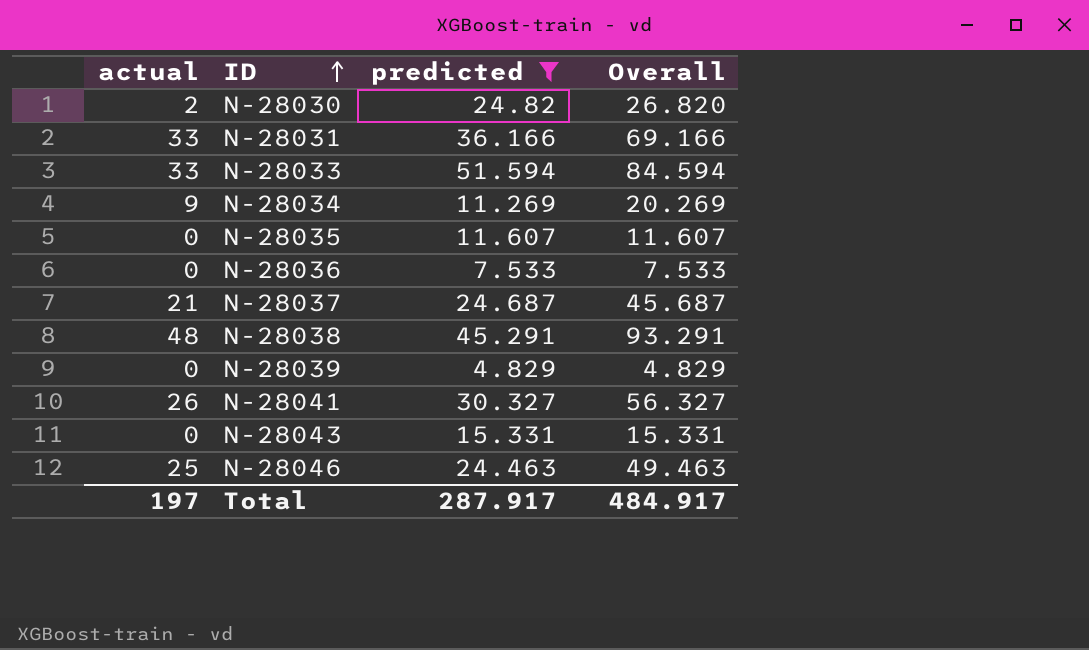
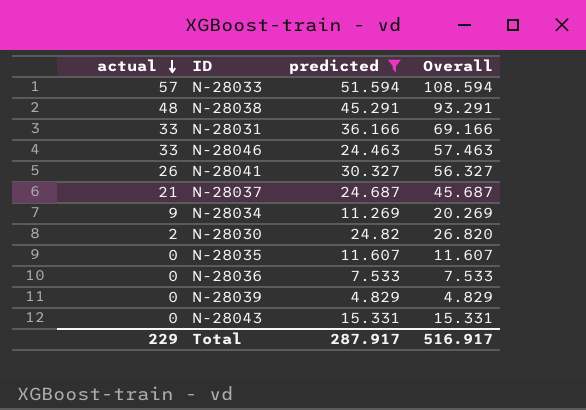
row order: ID ascending -> actual descending
N-28033 | actual: 33 -> 57
N-28033 | Overall: 84.594 -> 108.594
N-28046 | actual: 25 -> 33
N-28046 | Overall: 49.463 -> 57.463
Total | actual: 197 -> 229
Total | Overall: 484.917 -> 516.917

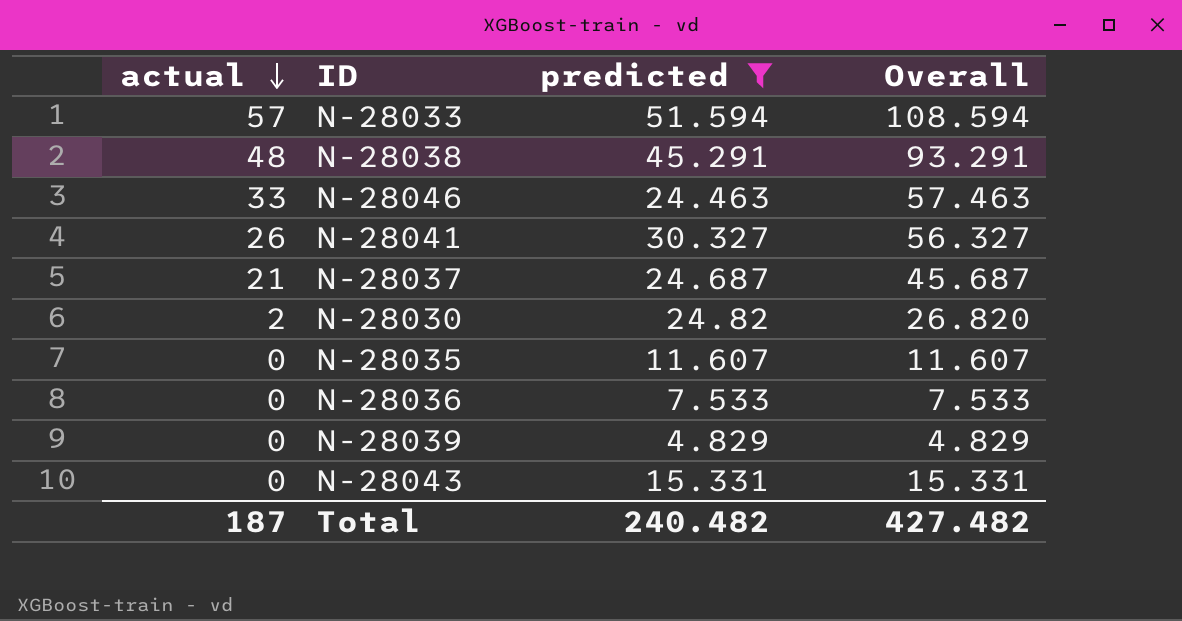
row N-28031: 33 | 36.166 | 69.166 -> none
row N-28034: 9 | 11.269 | 20.269 -> none
Total | actual: 229 -> 187
Total | predicted: 287.917 -> 240.482
Total | Overall: 516.917 -> 427.482

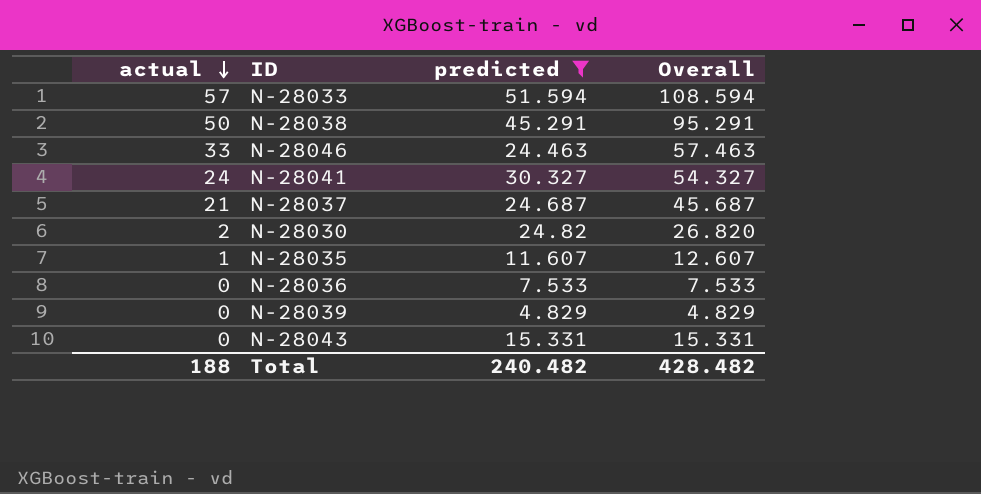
N-28038 | actual: 48 -> 50
N-28038 | Overall: 93.291 -> 95.291
N-28041 | actual: 26 -> 24
N-28041 | Overall: 56.327 -> 54.327
N-28035 | actual: 0 -> 1
N-28035 | Overall: 11.607 -> 12.607
Total | actual: 187 -> 188
Total | Overall: 427.482 -> 428.482

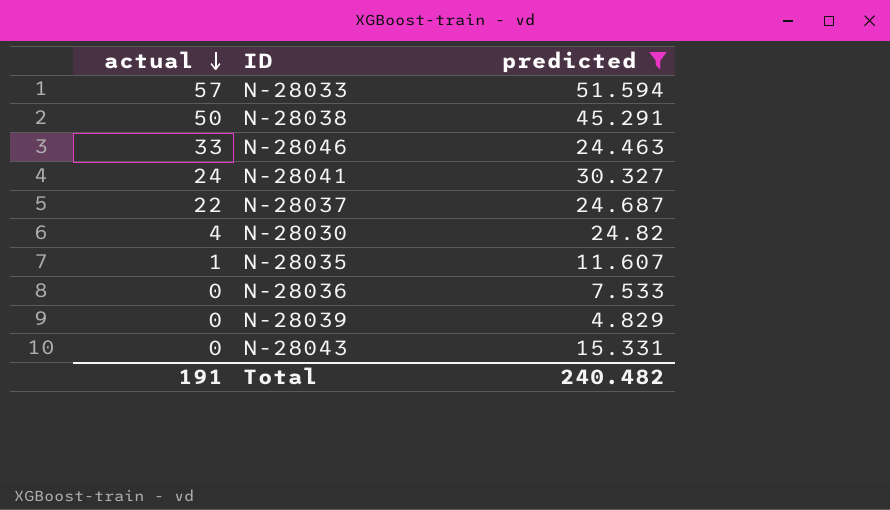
column Overall | formula: [actual] + [predicted] -> none
N-28037 | actual: 21 -> 22
N-28030 | actual: 2 -> 4
Total | actual: 188 -> 191

